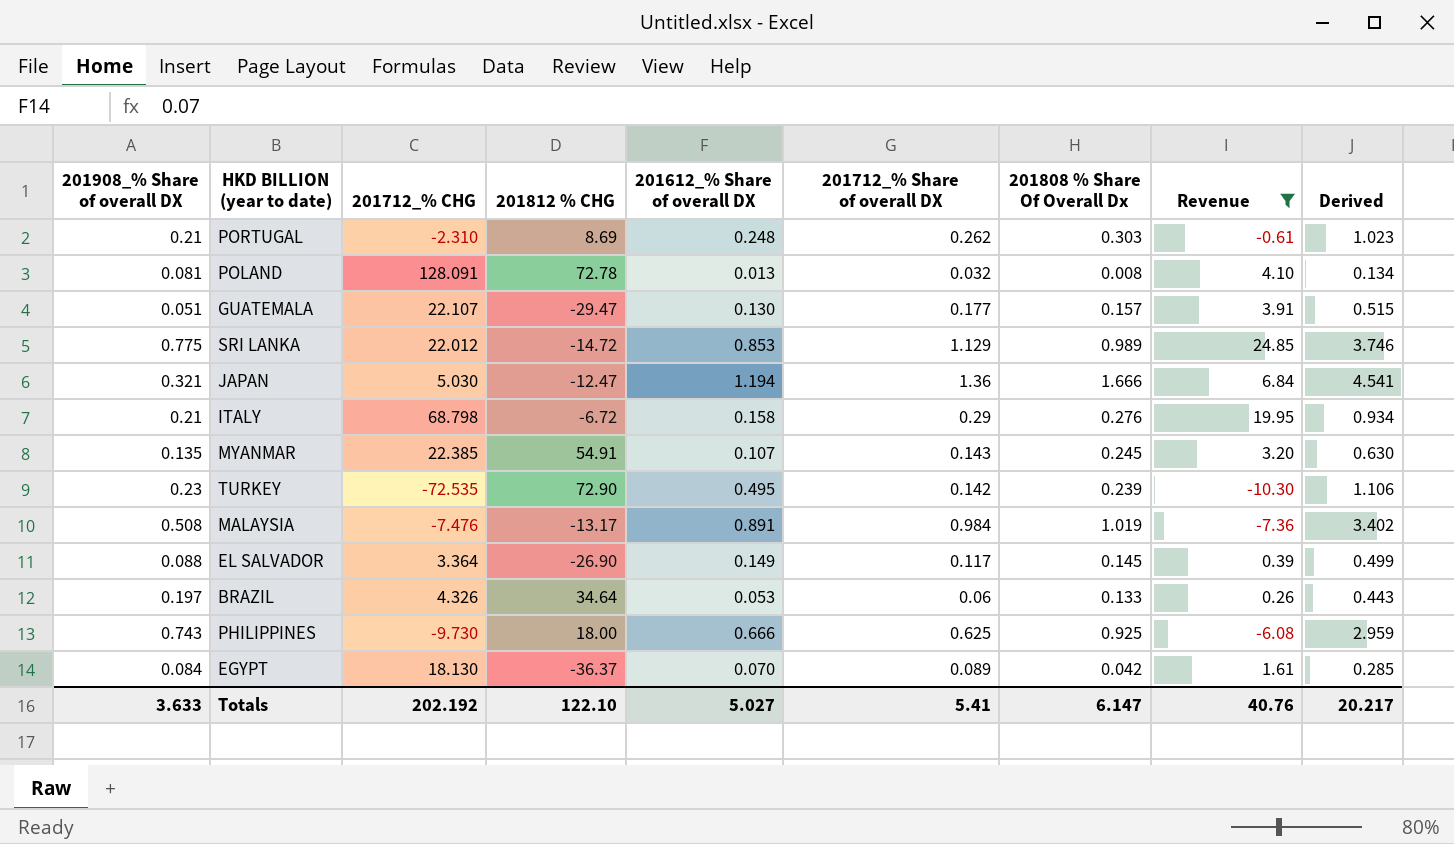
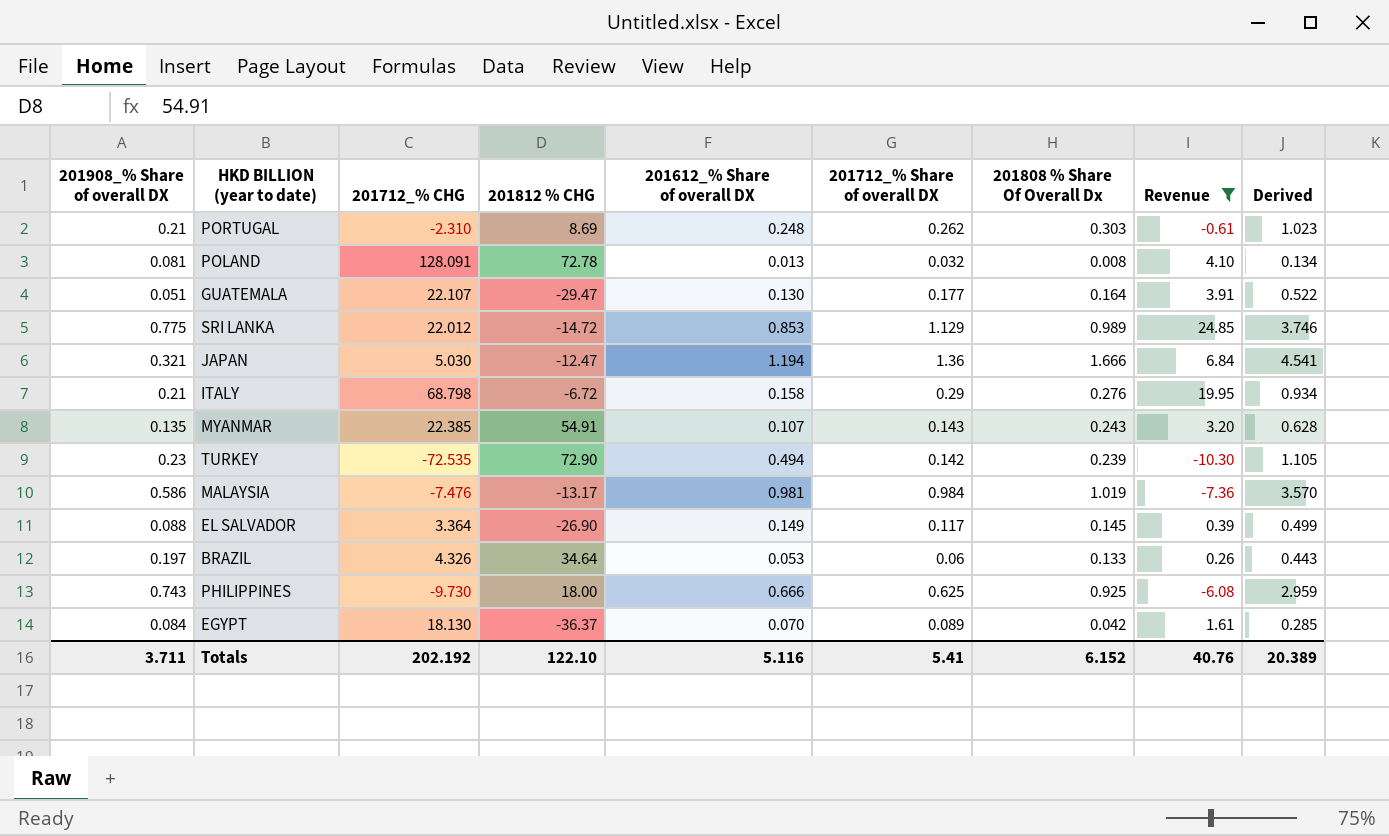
GUATEMALA | 201808 % Share Of Overall Dx: 0.157 -> 0.164
GUATEMALA | Derived: 0.515 -> 0.522
MYANMAR | 201808 % Share Of Overall Dx: 0.245 -> 0.243
MYANMAR | Derived: 0.630 -> 0.628
TURKEY | 201612_% Share of overall DX: 0.495 -> 0.494
TURKEY | Derived: 1.106 -> 1.105
MALAYSIA | 201908_% Share of overall DX: 0.508 -> 0.586
MALAYSIA | 201612_% Share of overall DX: 0.891 -> 0.981
MALAYSIA | Derived: 3.402 -> 3.570
Totals | 201908_% Share of overall DX: 3.633 -> 3.711
Totals | 201612_% Share of overall DX: 5.027 -> 5.116
Totals | 201808 % Share Of Overall Dx: 6.147 -> 6.152
Totals | Derived: 20.217 -> 20.389

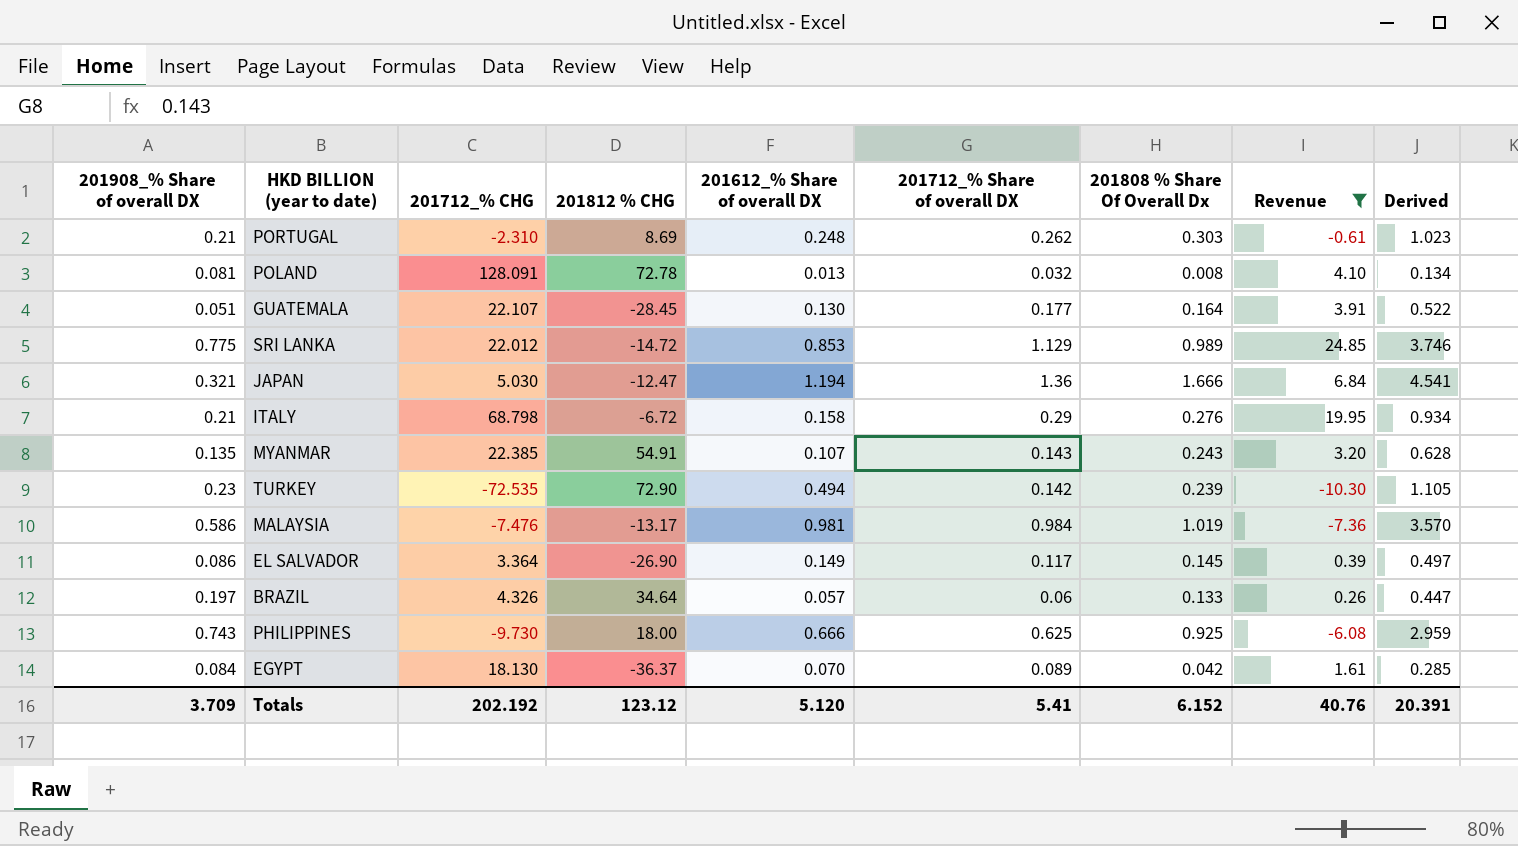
GUATEMALA | 201812 % CHG: -29.47 -> -28.45
EL SALVADOR | 201908_% Share of overall DX: 0.088 -> 0.086
EL SALVADOR | Derived: 0.499 -> 0.497
BRAZIL | 201612_% Share of overall DX: 0.053 -> 0.057
BRAZIL | Derived: 0.443 -> 0.447
Totals | 201908_% Share of overall DX: 3.711 -> 3.709
Totals | 201812 % CHG: 122.10 -> 123.12
Totals | 201612_% Share of overall DX: 5.116 -> 5.120
Totals | Derived: 20.389 -> 20.391

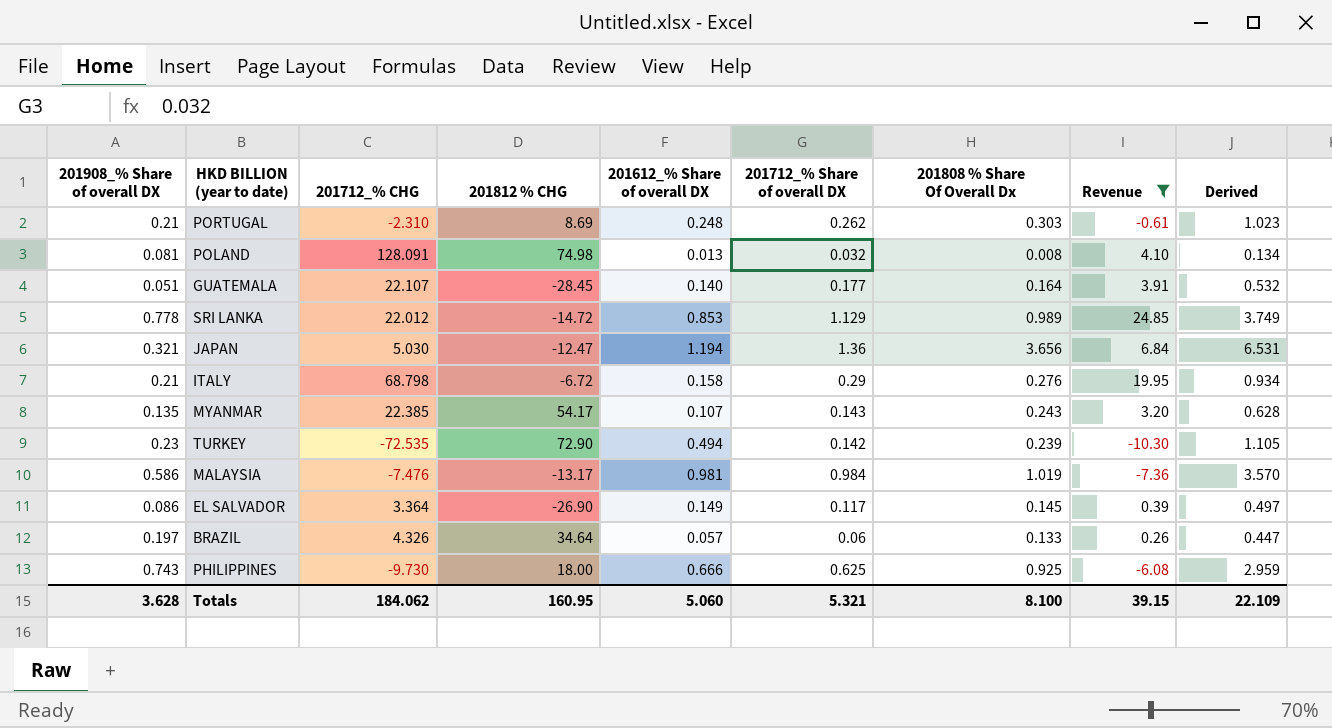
row EGYPT: 0.084 | 18.130 | -36.37 | 0.070 | 0.089 | 0.042 | 1.61 | 0.285 -> none
POLAND | 201812 % CHG: 72.78 -> 74.98
GUATEMALA | 201612_% Share of overall DX: 0.130 -> 0.140
GUATEMALA | Derived: 0.522 -> 0.532
SRI LANKA | 201908_% Share of overall DX: 0.775 -> 0.778
SRI LANKA | Derived: 3.746 -> 3.749
JAPAN | 201808 % Share Of Overall Dx: 1.666 -> 3.656
JAPAN | Derived: 4.541 -> 6.531
MYANMAR | 201812 % CHG: 54.91 -> 54.17
Totals | 201908_% Share of overall DX: 3.709 -> 3.628
Totals | 201712_% CHG: 202.192 -> 184.062
Totals | 201812 % CHG: 123.12 -> 160.95
Totals | 201612_% Share of overall DX: 5.120 -> 5.060
Totals | 201712_% Share of overall DX: 5.41 -> 5.321
Totals | 201808 % Share Of Overall Dx: 6.152 -> 8.100
Totals | Revenue: 40.76 -> 39.15
Totals | Derived: 20.391 -> 22.109

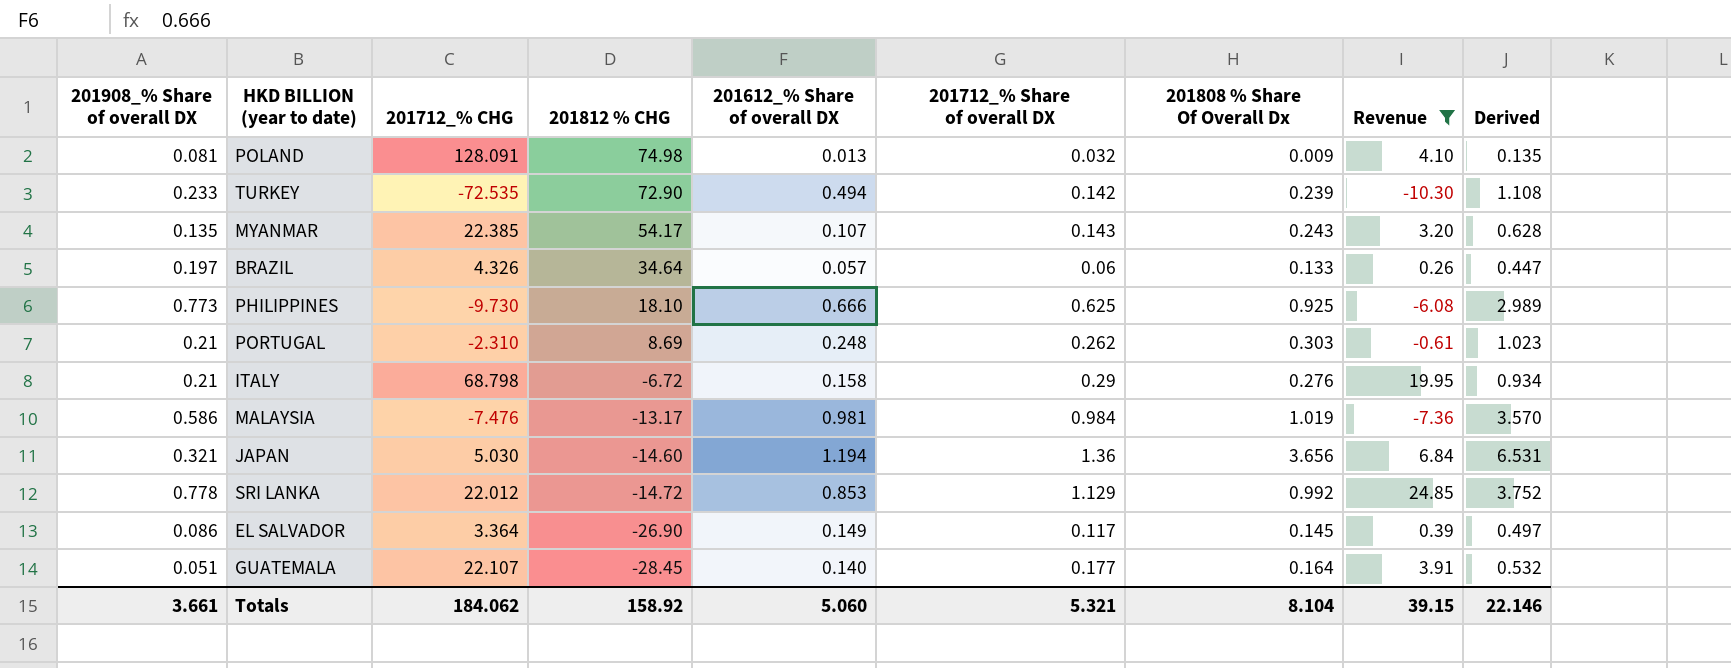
row order: none -> 201812 % CHG descending
POLAND | 201808 % Share Of Overall Dx: 0.008 -> 0.009
POLAND | Derived: 0.134 -> 0.135
TURKEY | 201908_% Share of overall DX: 0.23 -> 0.233
TURKEY | Derived: 1.105 -> 1.108
PHILIPPINES | 201908_% Share of overall DX: 0.743 -> 0.773
PHILIPPINES | 201812 % CHG: 18.00 -> 18.10
PHILIPPINES | Derived: 2.959 -> 2.989
JAPAN | 201812 % CHG: -12.47 -> -14.60
SRI LANKA | 201808 % Share Of Overall Dx: 0.989 -> 0.992
SRI LANKA | Derived: 3.749 -> 3.752
Totals | 201908_% Share of overall DX: 3.628 -> 3.661
Totals | 201812 % CHG: 160.95 -> 158.92
Totals | 201808 % Share Of Overall Dx: 8.100 -> 8.104
Totals | Derived: 22.109 -> 22.146

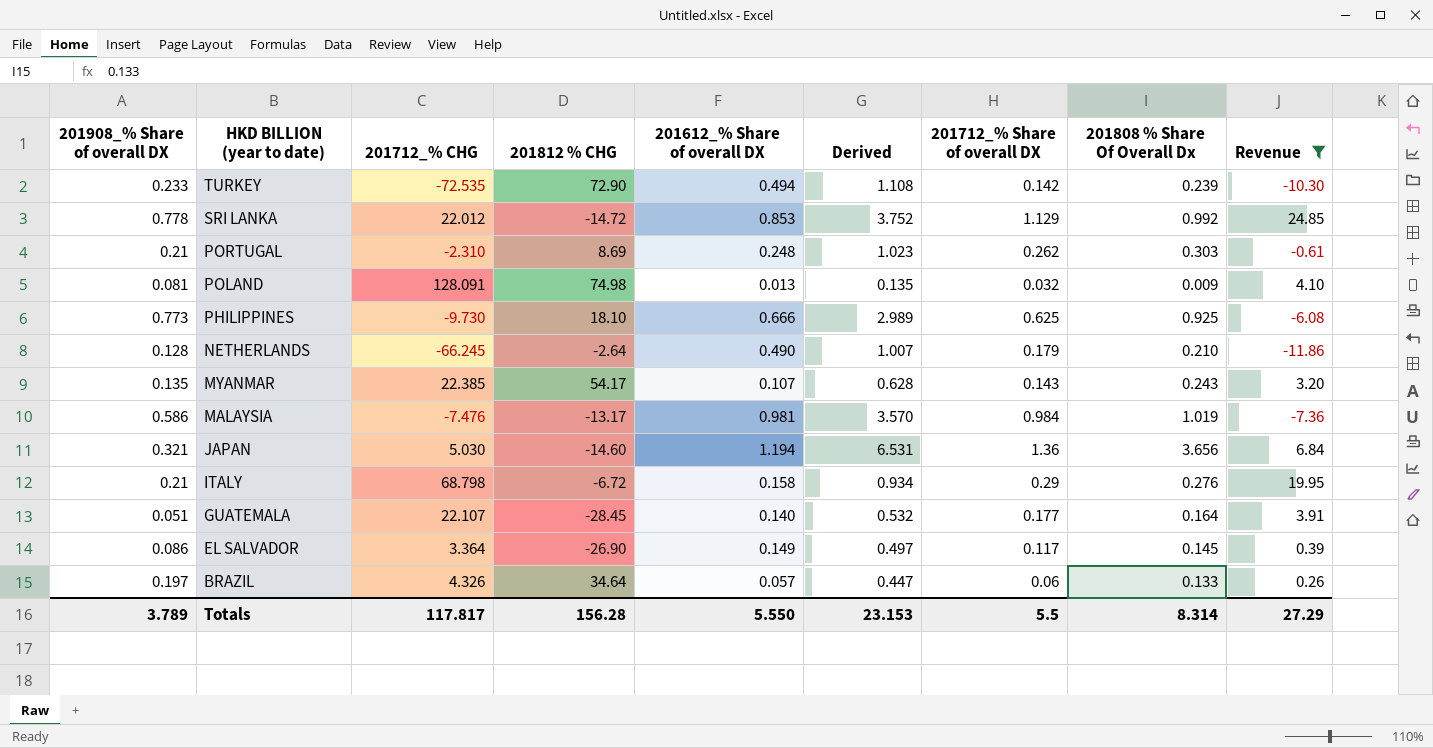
row order: 201812 % CHG descending -> HKD BILLION (year to date) descending
column Derived | position: 9 -> 6
row NETHERLANDS: none -> 0.128 | -66.245 | -2.64 | 0.490 | 1.007 | 0.179 | 0.210 | -11.86
Totals | 201908_% Share of overall DX: 3.661 -> 3.789
Totals | 201712_% CHG: 184.062 -> 117.817
Totals | 201812 % CHG: 158.92 -> 156.28
Totals | 201612_% Share of overall DX: 5.060 -> 5.550
Totals | Derived: 22.146 -> 23.153
Totals | 201712_% Share of overall DX: 5.321 -> 5.5
Totals | 201808 % Share Of Overall Dx: 8.104 -> 8.314
Totals | Revenue: 39.15 -> 27.29

